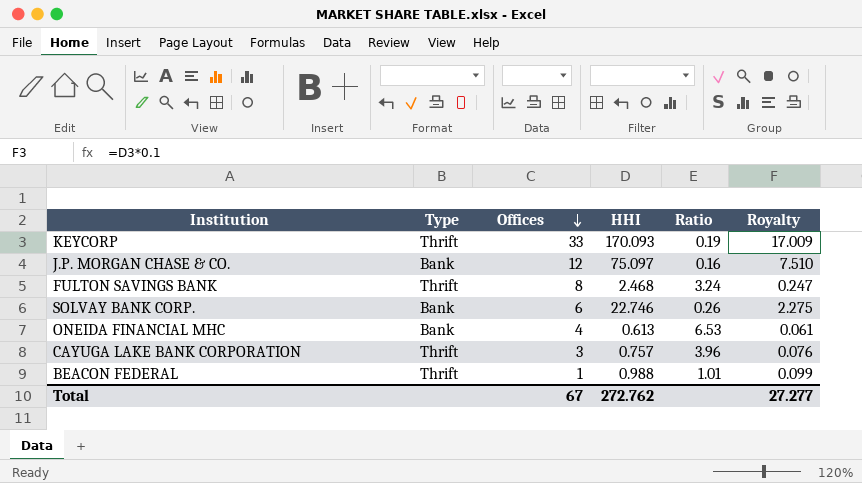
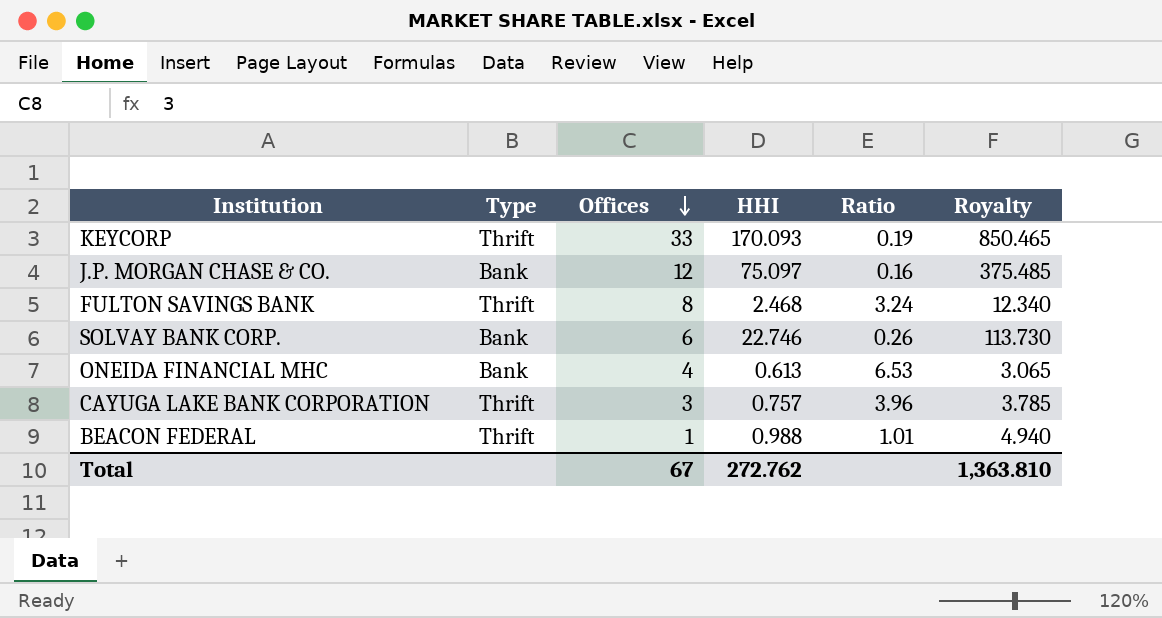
column Royalty | formula: [HHI] * 0.1 -> [HHI] * 5
Total | Royalty: 27.277 -> 1,363.810

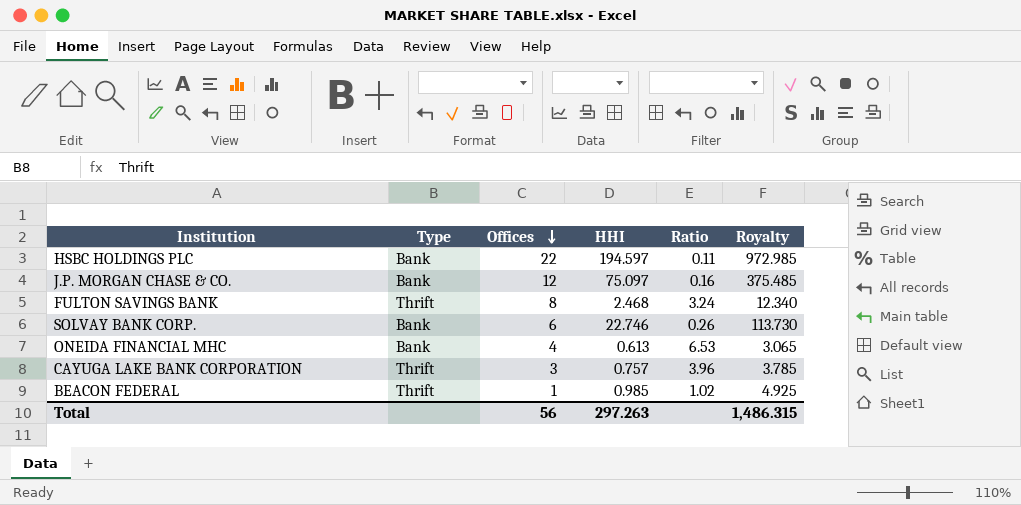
row KEYCORP: Thrift | 33 | 170.093 | 0.19 | 850.465 -> none
row HSBC HOLDINGS PLC: none -> Bank | 22 | 194.597 | 0.11 | 972.985
BEACON FEDERAL | HHI: 0.988 -> 0.985
BEACON FEDERAL | Ratio: 1.01 -> 1.02
BEACON FEDERAL | Royalty: 4.940 -> 4.925
Total | Offices: 67 -> 56
Total | HHI: 272.762 -> 297.263
Total | Royalty: 1,363.810 -> 1,486.315

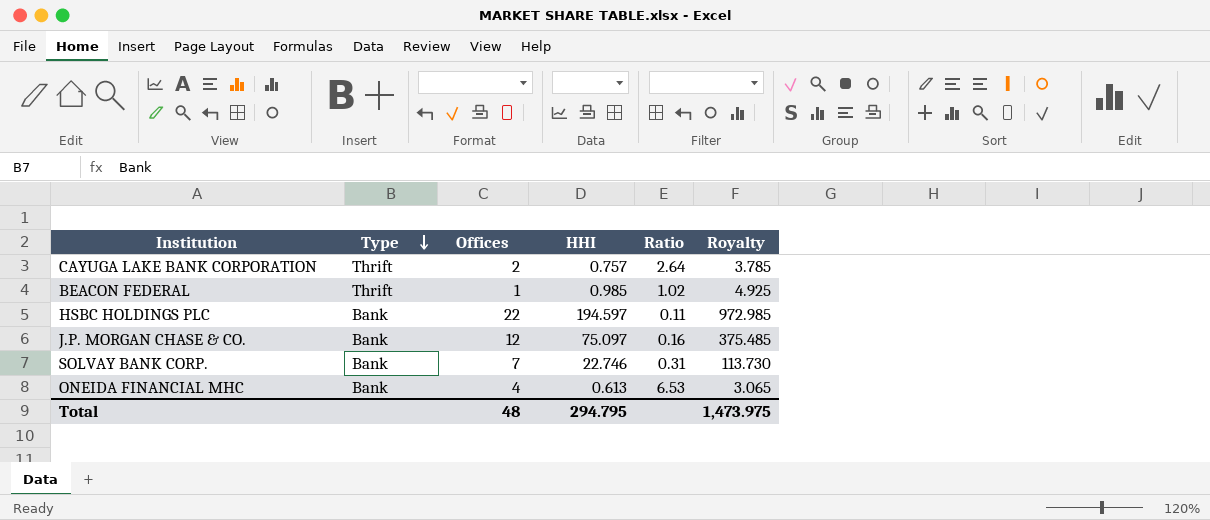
row order: Offices descending -> Type descending
row FULTON SAVINGS BANK: Thrift | 8 | 2.468 | 3.24 | 12.340 -> none
CAYUGA LAKE BANK CORPORATION | Offices: 3 -> 2
CAYUGA LAKE BANK CORPORATION | Ratio: 3.96 -> 2.64
SOLVAY BANK CORP. | Offices: 6 -> 7
SOLVAY BANK CORP. | Ratio: 0.26 -> 0.31
Total | Offices: 56 -> 48
Total | HHI: 297.263 -> 294.795
Total | Royalty: 1,486.315 -> 1,473.975

